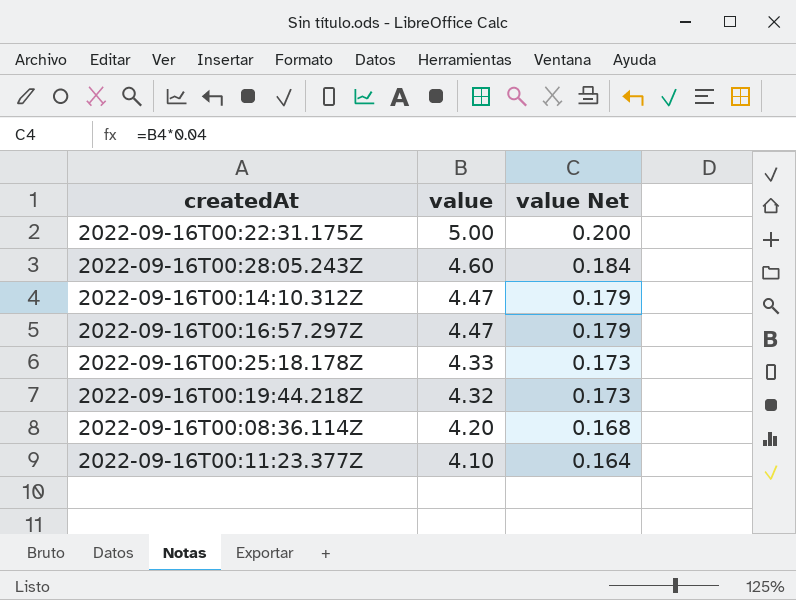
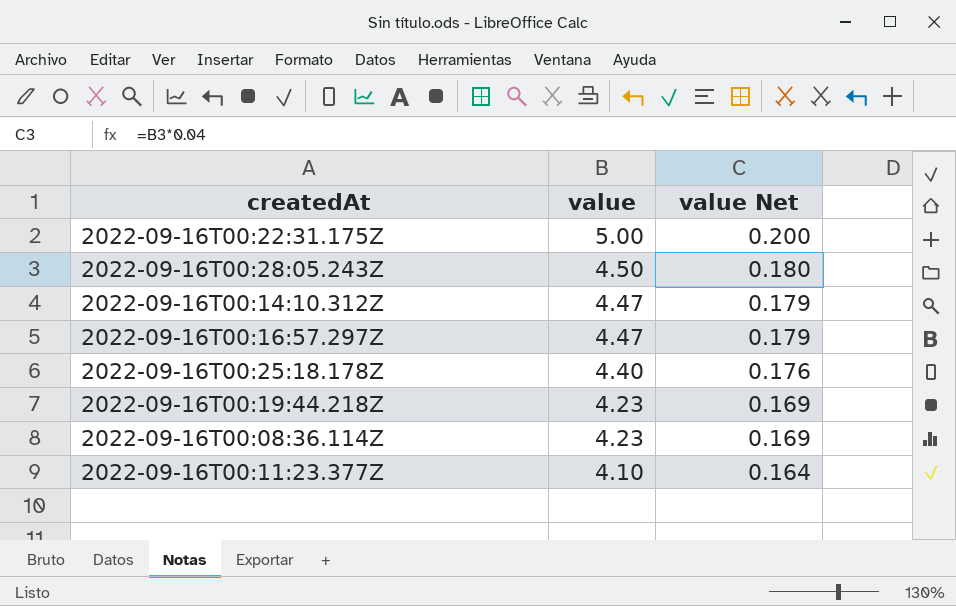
2022-09-16T00:28:05.243Z | value: 4.60 -> 4.50
2022-09-16T00:28:05.243Z | value Net: 0.184 -> 0.180
2022-09-16T00:25:18.178Z | value: 4.33 -> 4.40
2022-09-16T00:25:18.178Z | value Net: 0.173 -> 0.176
2022-09-16T00:19:44.218Z | value: 4.32 -> 4.23
2022-09-16T00:19:44.218Z | value Net: 0.173 -> 0.169
2022-09-16T00:08:36.114Z | value: 4.20 -> 4.23
2022-09-16T00:08:36.114Z | value Net: 0.168 -> 0.169

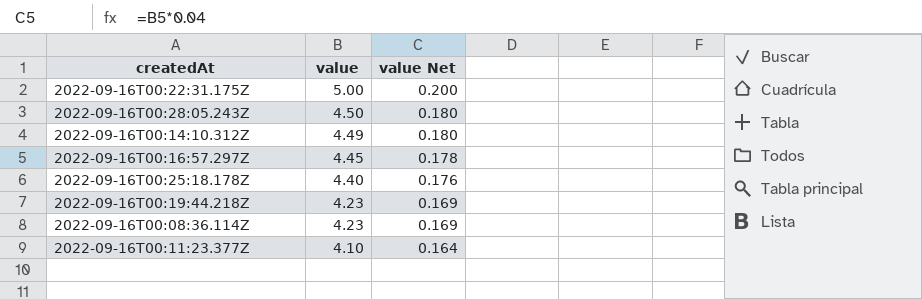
2022-09-16T00:14:10.312Z | value: 4.47 -> 4.49
2022-09-16T00:14:10.312Z | value Net: 0.179 -> 0.180
2022-09-16T00:16:57.297Z | value: 4.47 -> 4.45
2022-09-16T00:16:57.297Z | value Net: 0.179 -> 0.178

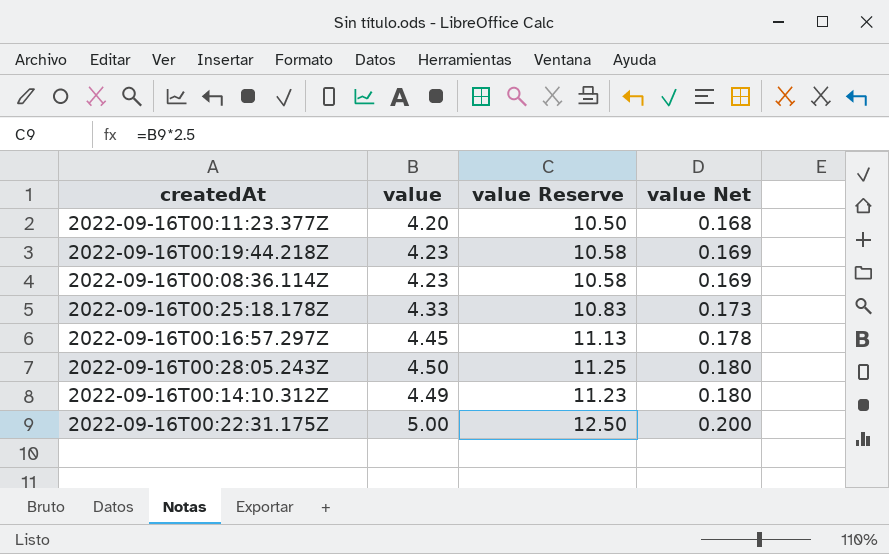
row order: value descending -> value Net ascending
column value Reserve | formula: none -> [value] * 2.5
2022-09-16T00:11:23.377Z | value: 4.10 -> 4.20
2022-09-16T00:11:23.377Z | value Net: 0.164 -> 0.168
2022-09-16T00:25:18.178Z | value: 4.40 -> 4.33
2022-09-16T00:25:18.178Z | value Net: 0.176 -> 0.173

